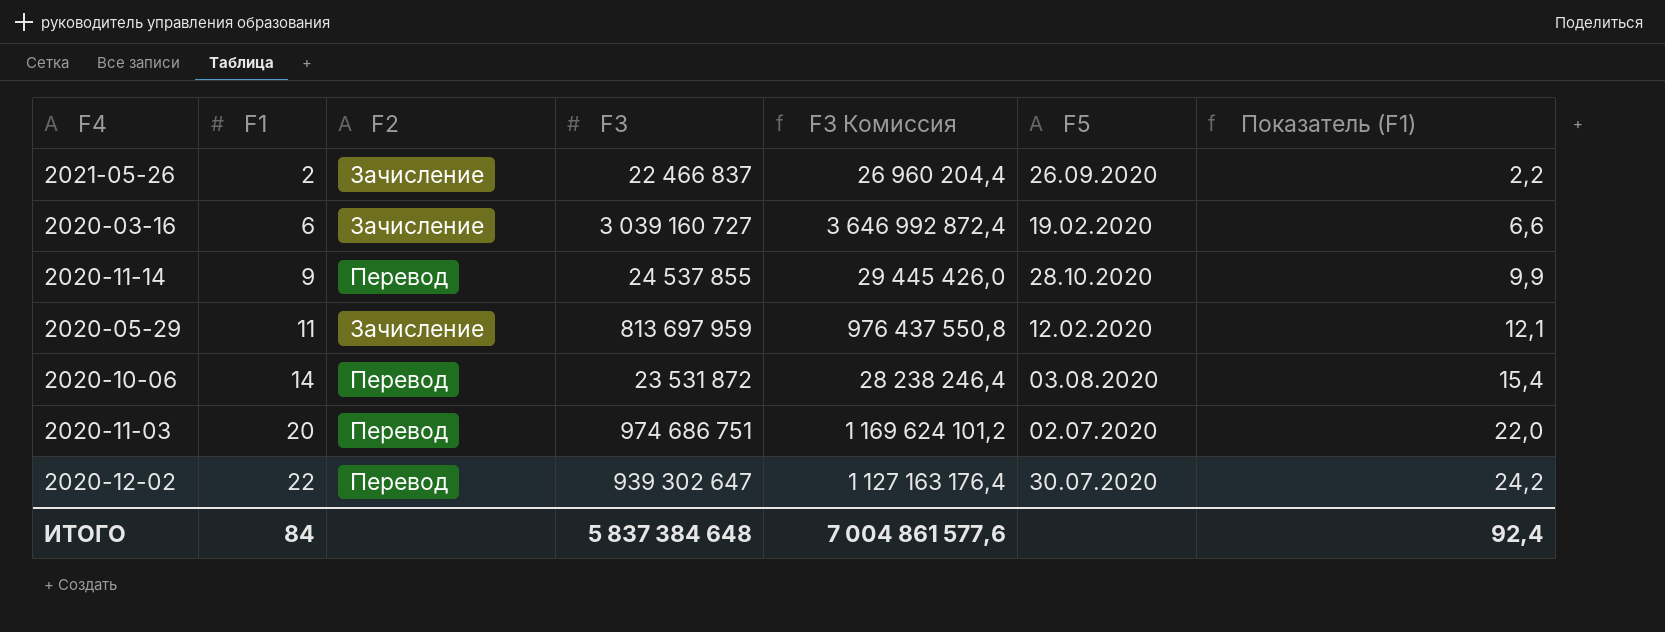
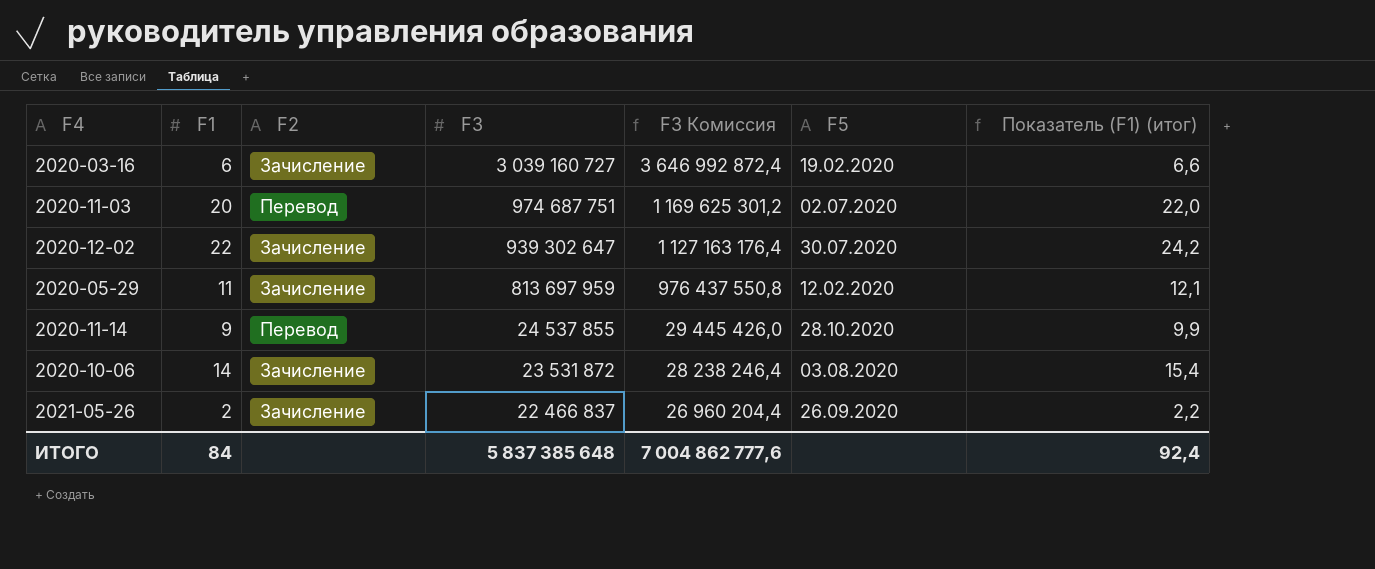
row order: F1 ascending -> F3 descending
column name: Показатель (F1) -> Показатель (F1) (итог)
2020-11-03 | F3: 974 686 751 -> 974 687 751
2020-11-03 | F3 Комиссия: 1 169 624 101,2 -> 1 169 625 301,2
2020-12-02 | F2: Перевод -> Зачисление
2020-10-06 | F2: Перевод -> Зачисление
ИТОГО | F3: 5 837 384 648 -> 5 837 385 648
ИТОГО | F3 Комиссия: 7 004 861 577,6 -> 7 004 862 777,6

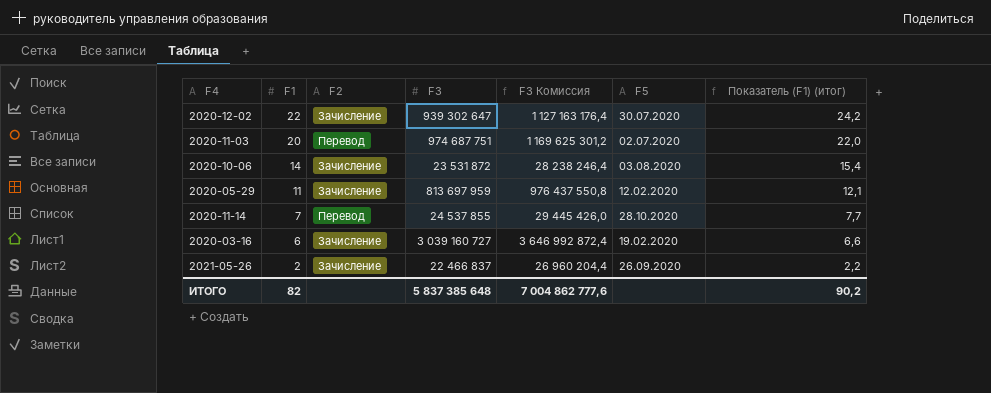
row order: F3 descending -> F1 descending
2020-11-14 | F1: 9 -> 7
2020-11-14 | Показатель (F1) (итог): 9,9 -> 7,7
ИТОГО | F1: 84 -> 82
ИТОГО | Показатель (F1) (итог): 92,4 -> 90,2

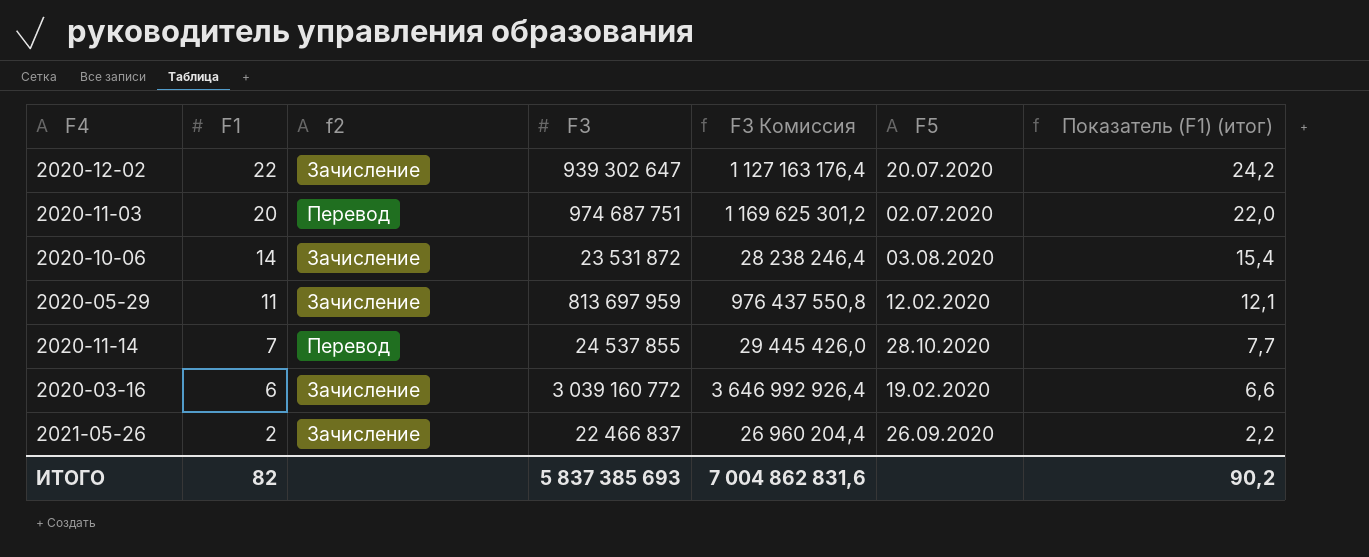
column name: F2 -> f2
2020-12-02 | F5: 30.07.2020 -> 20.07.2020
2020-03-16 | F3: 3 039 160 727 -> 3 039 160 772
2020-03-16 | F3 Комиссия: 3 646 992 872,4 -> 3 646 992 926,4
ИТОГО | F3: 5 837 385 648 -> 5 837 385 693
ИТОГО | F3 Комиссия: 7 004 862 777,6 -> 7 004 862 831,6

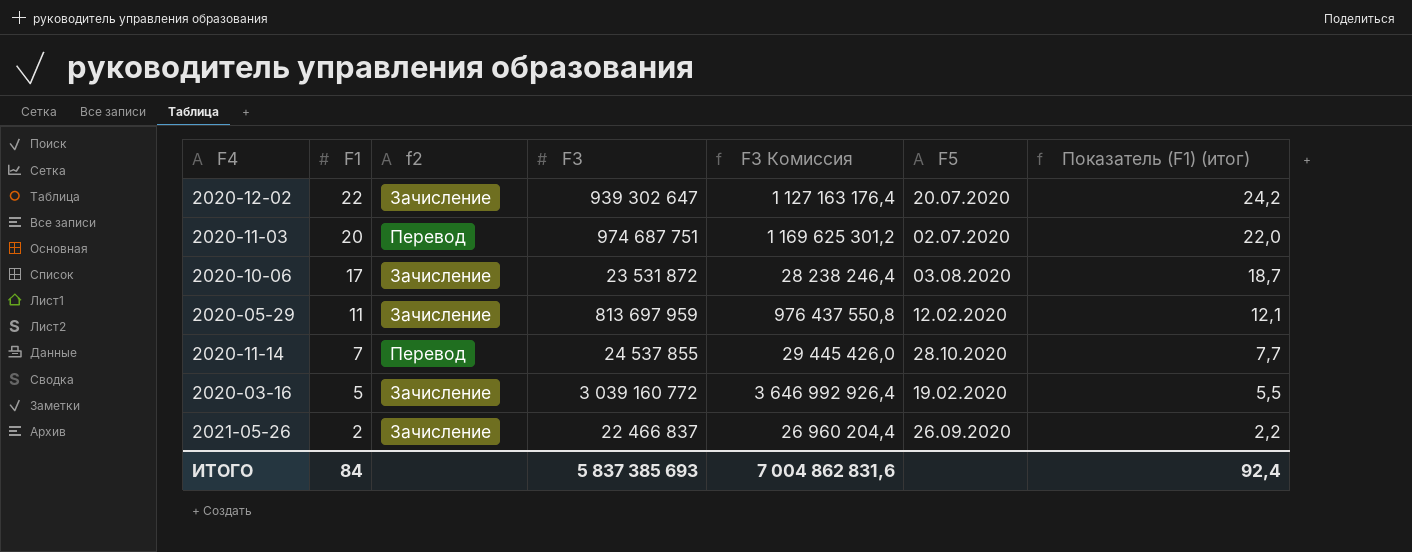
2020-10-06 | F1: 14 -> 17
2020-10-06 | Показатель (F1) (итог): 15,4 -> 18,7
2020-03-16 | F1: 6 -> 5
2020-03-16 | Показатель (F1) (итог): 6,6 -> 5,5
ИТОГО | F1: 82 -> 84
ИТОГО | Показатель (F1) (итог): 90,2 -> 92,4

